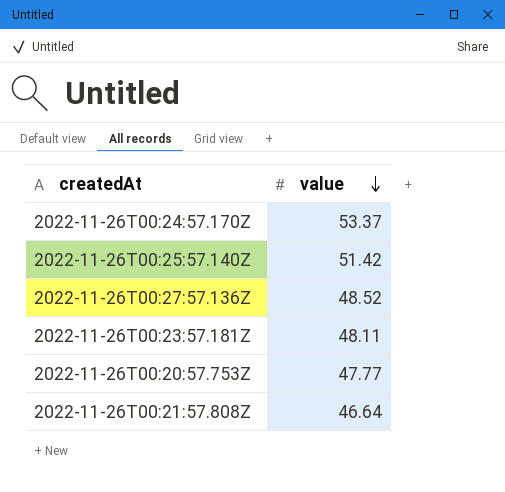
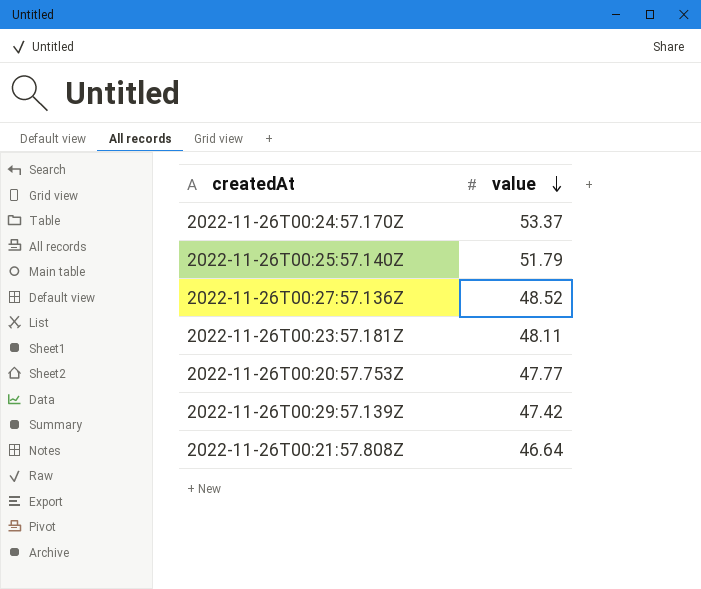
2022-11-26T00:25:57.140Z | value: 51.42 -> 51.79
row 2022-11-26T00:29:57.139Z: none -> 47.42

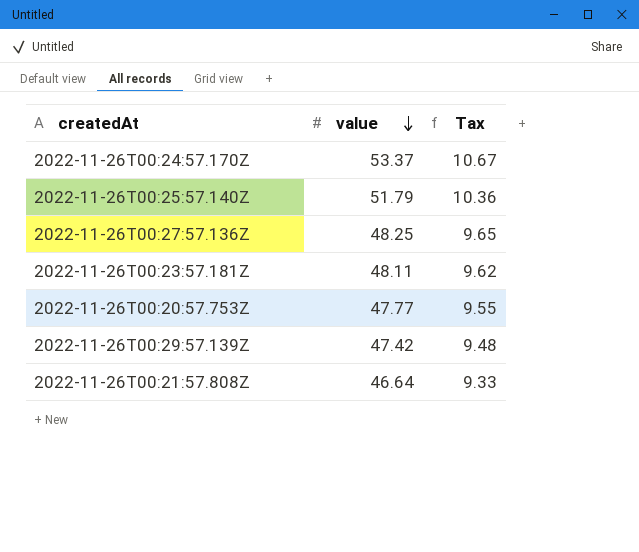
column Tax | formula: none -> [value] * 0.2
2022-11-26T00:27:57.136Z | value: 48.52 -> 48.25

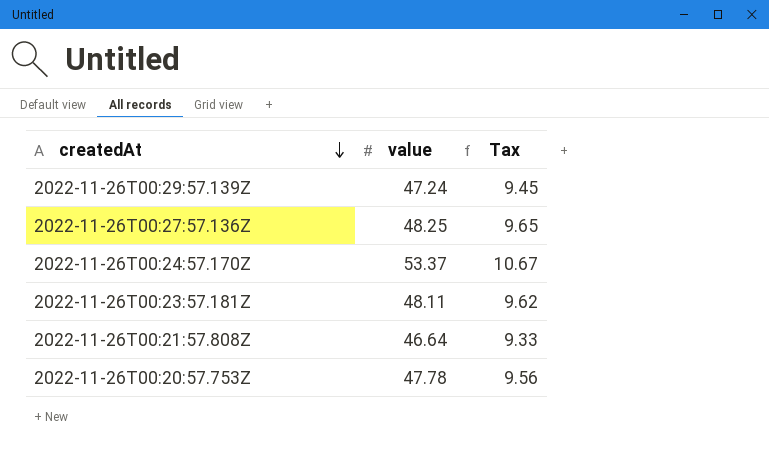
row order: value descending -> createdAt descending
row 2022-11-26T00:25:57.140Z: 51.79 | 10.36 -> none
2022-11-26T00:29:57.139Z | value: 47.42 -> 47.24
2022-11-26T00:29:57.139Z | Tax: 9.48 -> 9.45
2022-11-26T00:20:57.753Z | value: 47.77 -> 47.78
2022-11-26T00:20:57.753Z | Tax: 9.55 -> 9.56

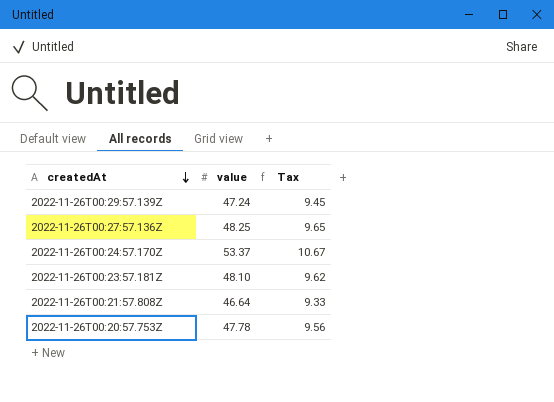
2022-11-26T00:23:57.181Z | value: 48.11 -> 48.10

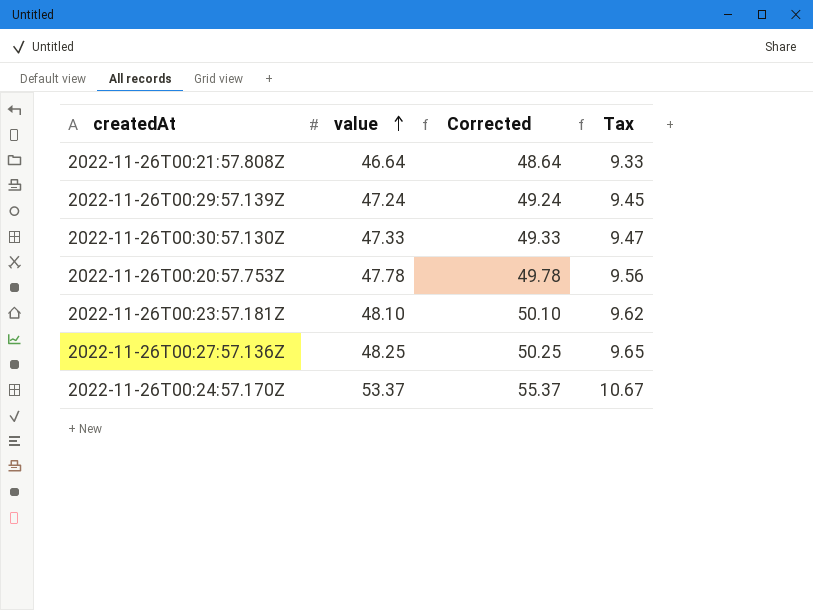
row order: createdAt descending -> value ascending
column Corrected | formula: none -> [value] + 2
row 2022-11-26T00:30:57.130Z: none -> 47.33 | 49.33 | 9.47

